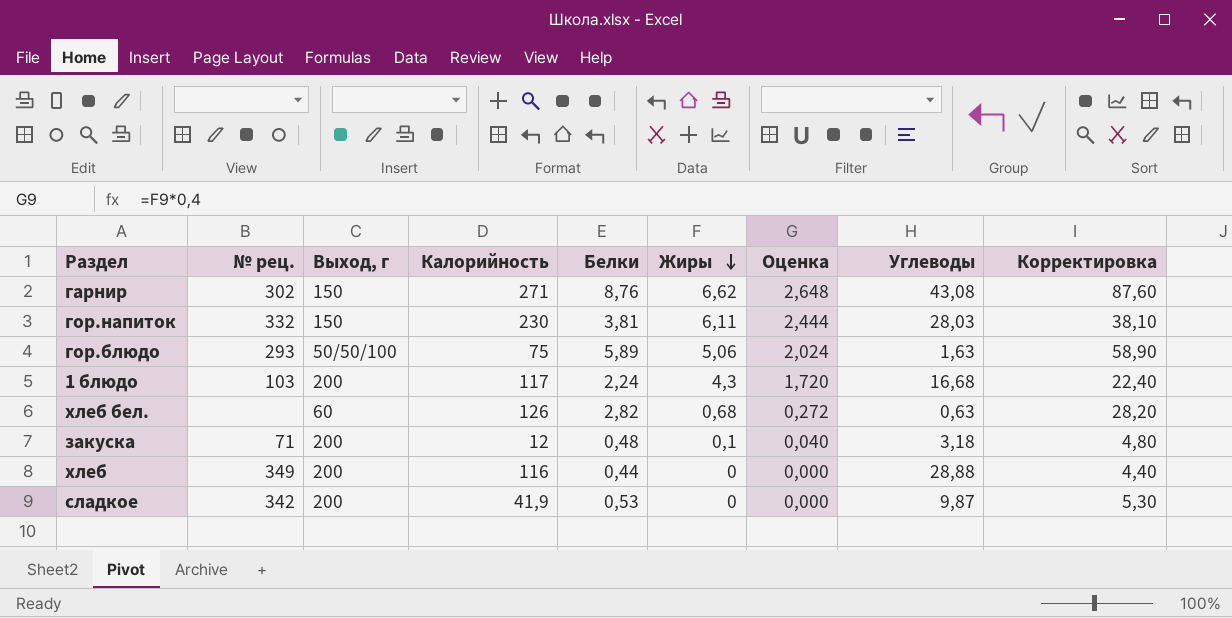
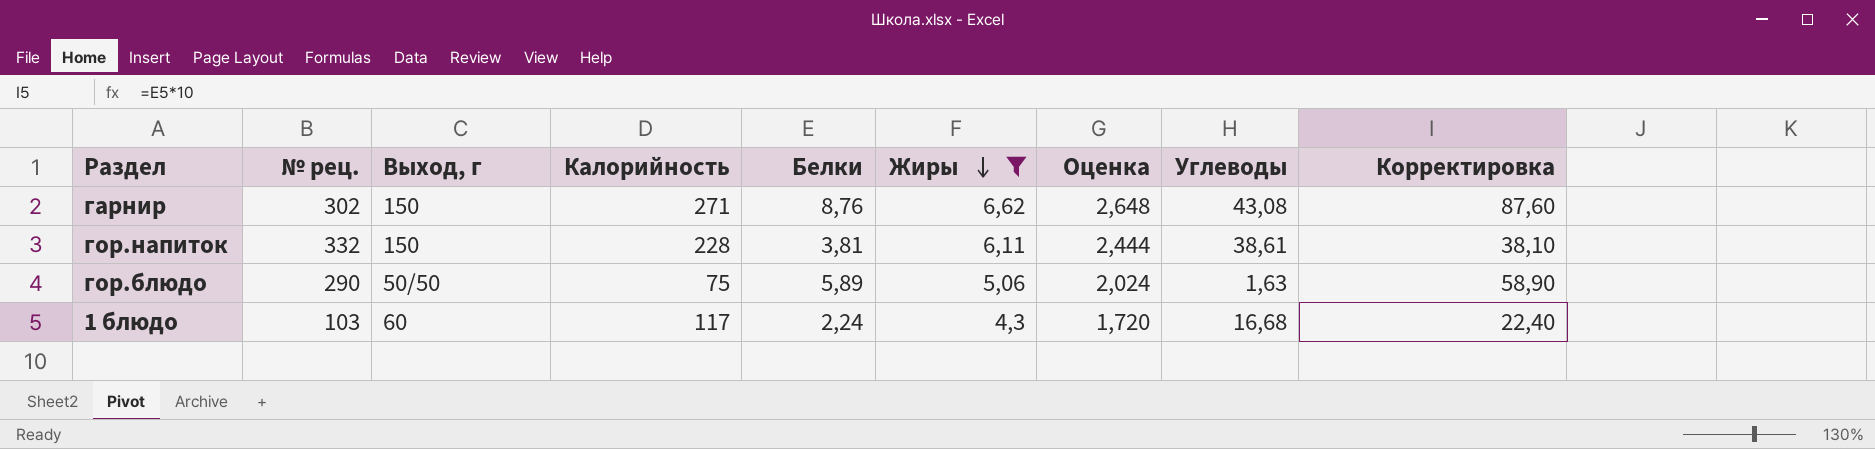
filter: none -> Жиры >= 4,3
гор.напиток | Калорийность: 230 -> 228
гор.напиток | Углеводы: 28,03 -> 38,61
гор.блюдо | № рец.: 293 -> 290
гор.блюдо | Выход, г: 50/50/100 -> 50/50
1 блюдо | Выход, г: 200 -> 60

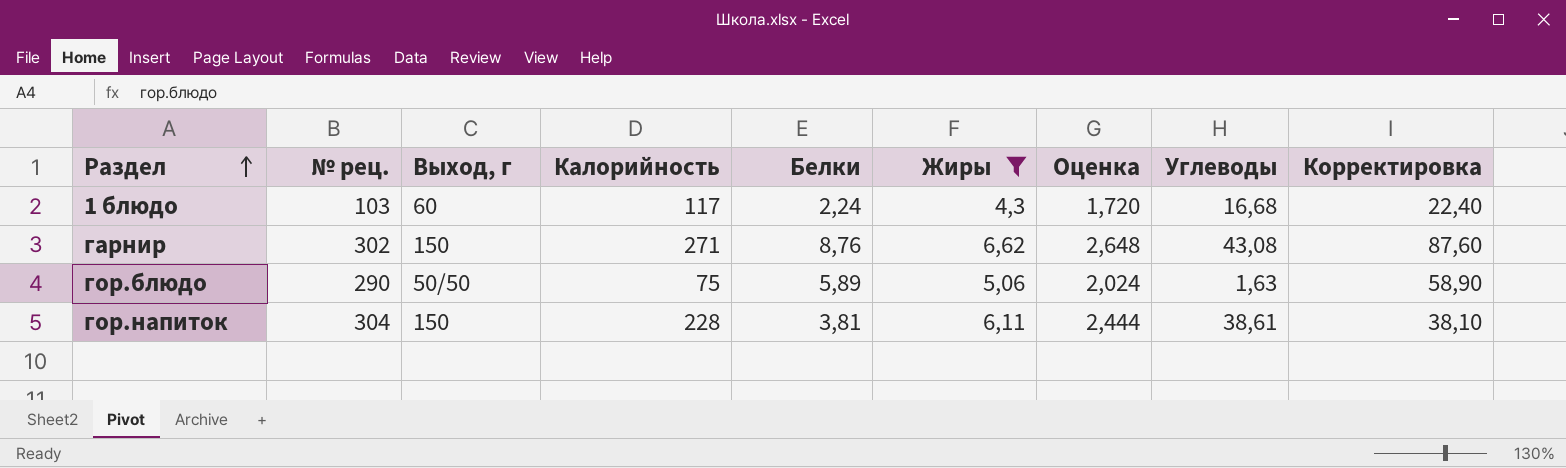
row order: Жиры descending -> Раздел ascending
гор.напиток | № рец.: 332 -> 304

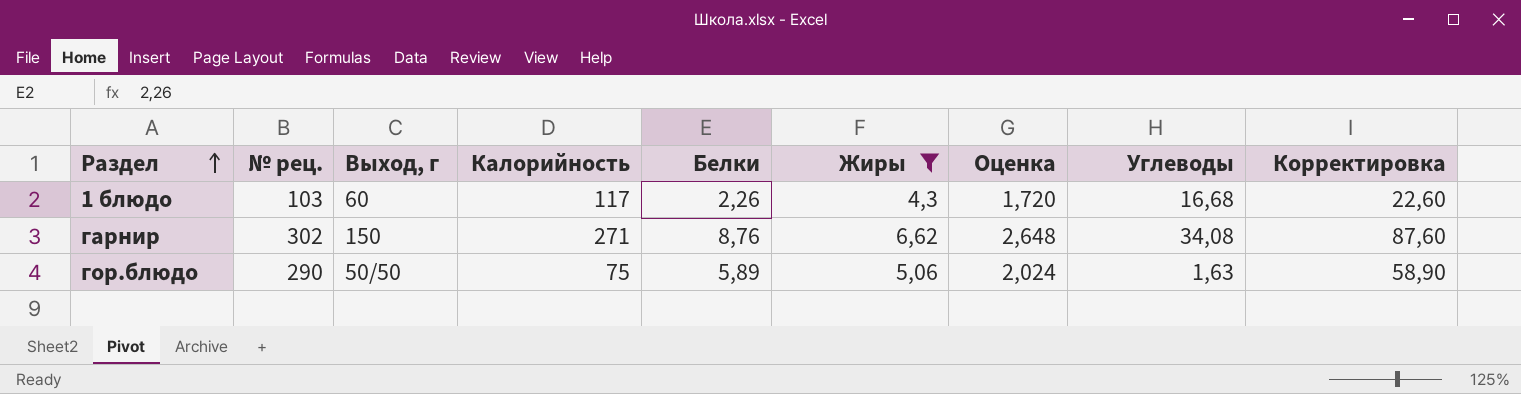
row гор.напиток: 304 | 150 | 228 | 3,81 | 6,11 | 2,444 | 38,61 | 38,10 -> none
1 блюдо | Белки: 2,24 -> 2,26
1 блюдо | Корректировка: 22,40 -> 22,60
гарнир | Углеводы: 43,08 -> 34,08

